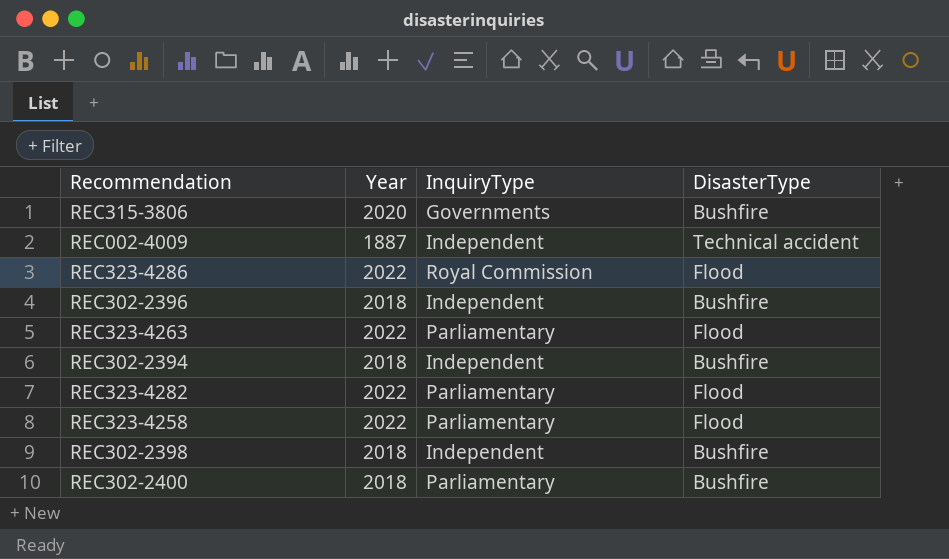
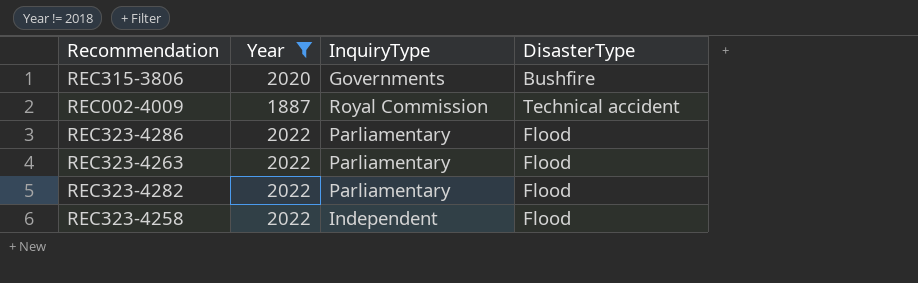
filter: none -> Year != 2018
REC002-4009 | InquiryType: Independent -> Royal Commission
REC323-4286 | InquiryType: Royal Commission -> Parliamentary
REC323-4258 | InquiryType: Parliamentary -> Independent

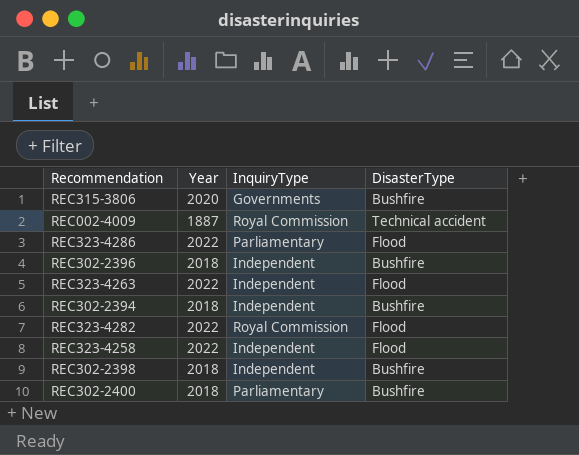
filter: Year != 2018 -> none
REC323-4263 | InquiryType: Parliamentary -> Independent
REC323-4282 | InquiryType: Parliamentary -> Royal Commission

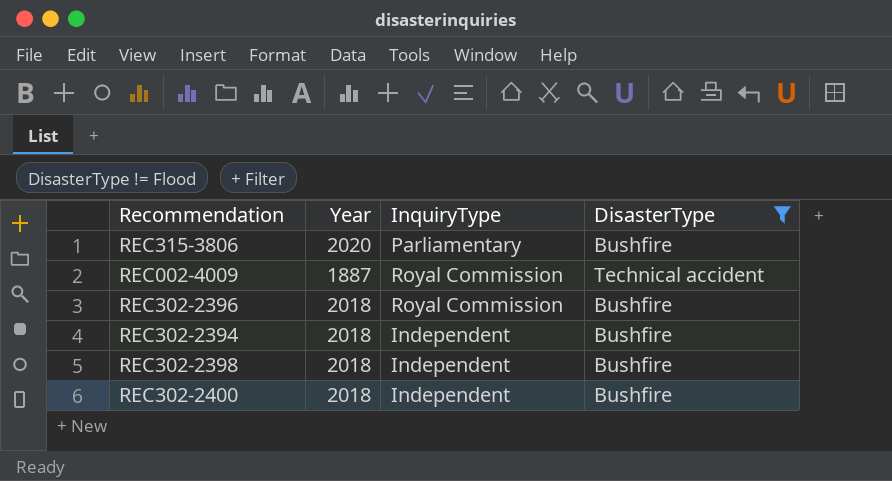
filter: none -> DisasterType != Flood
REC315-3806 | InquiryType: Governments -> Parliamentary
REC302-2396 | InquiryType: Independent -> Royal Commission
REC302-2400 | InquiryType: Parliamentary -> Independent

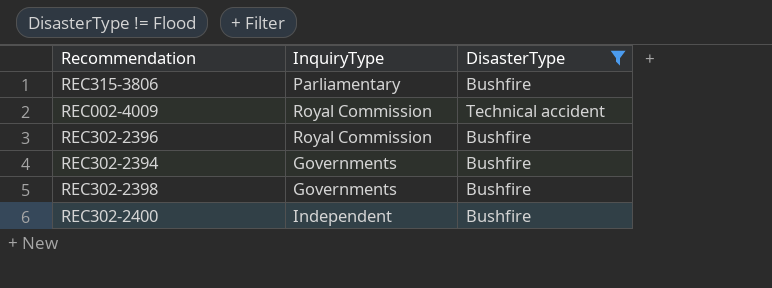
column Year | position: 2 -> none
REC302-2394 | InquiryType: Independent -> Governments
REC302-2398 | InquiryType: Independent -> Governments

